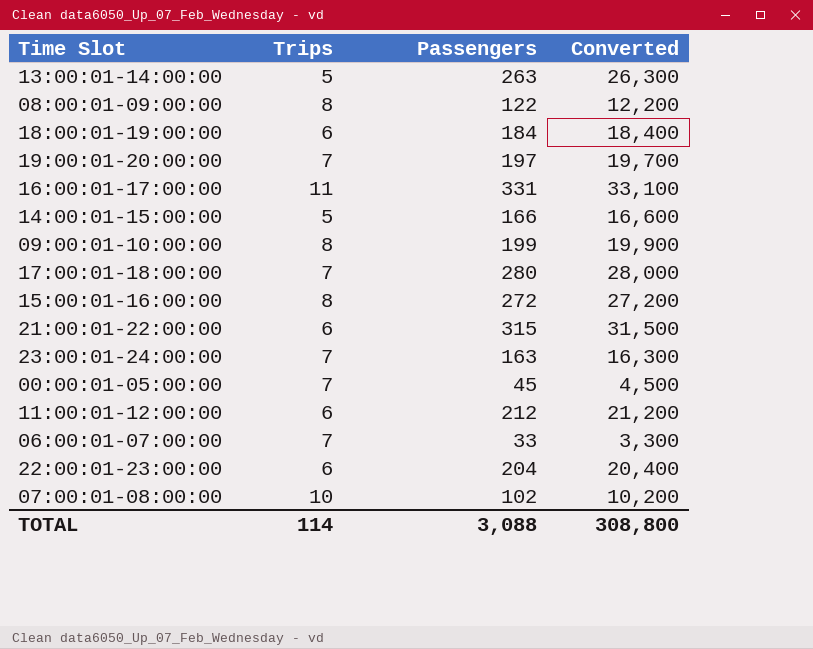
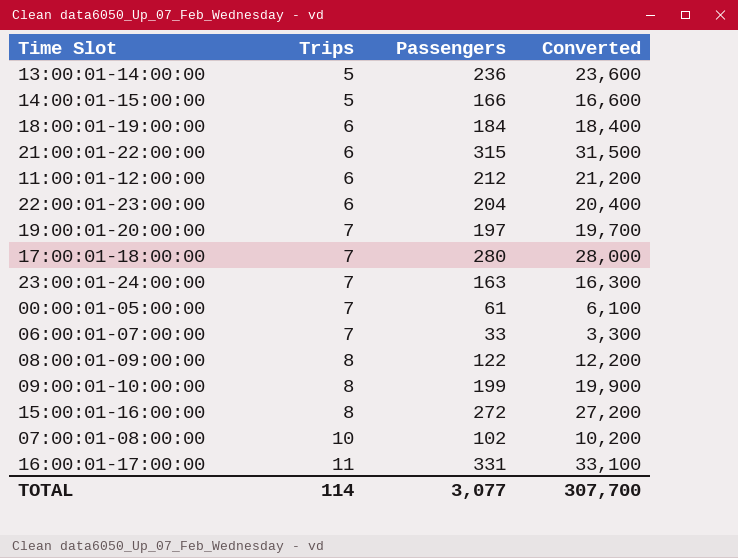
row order: none -> Trips ascending
13:00:01-14:00:00 | Passengers: 263 -> 236
13:00:01-14:00:00 | Converted: 26,300 -> 23,600
00:00:01-05:00:00 | Passengers: 45 -> 61
00:00:01-05:00:00 | Converted: 4,500 -> 6,100
TOTAL | Passengers: 3,088 -> 3,077
TOTAL | Converted: 308,800 -> 307,700

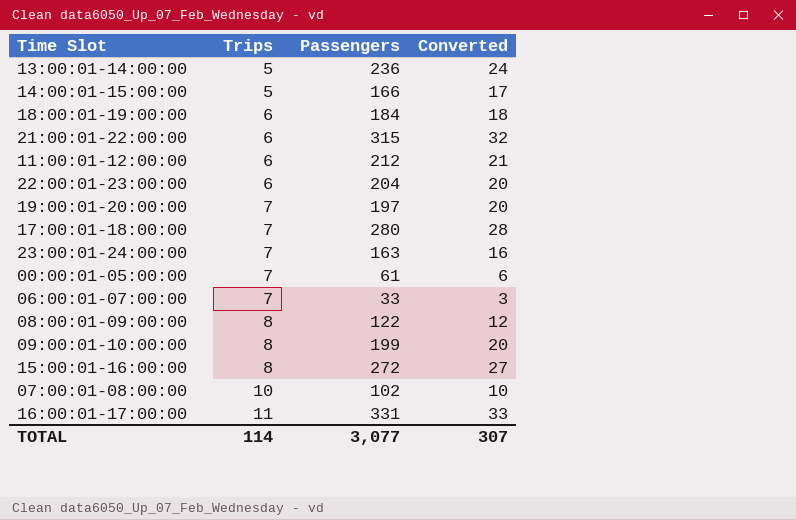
column Converted | formula: [Passengers] * 100 -> [Passengers] * 0.1
TOTAL | Converted: 307,700 -> 307

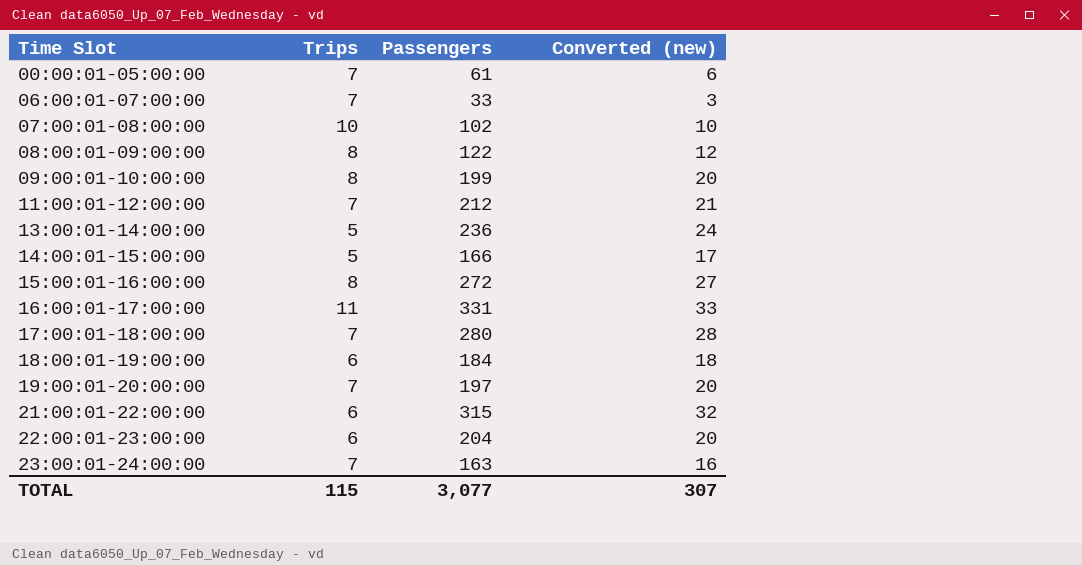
row order: Trips ascending -> Time Slot ascending
column name: Converted -> Converted (new)
11:00:01-12:00:00 | Trips: 6 -> 7
TOTAL | Trips: 114 -> 115

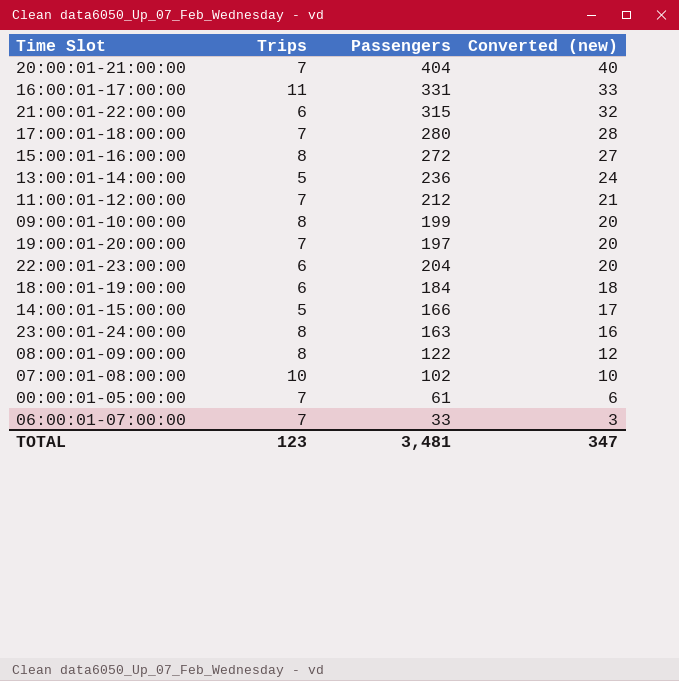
row order: Time Slot ascending -> Converted (new) descending
row 20:00:01-21:00:00: none -> 7 | 404 | 40
23:00:01-24:00:00 | Trips: 7 -> 8
TOTAL | Trips: 115 -> 123
TOTAL | Passengers: 3,077 -> 3,481
TOTAL | Converted (new): 307 -> 347

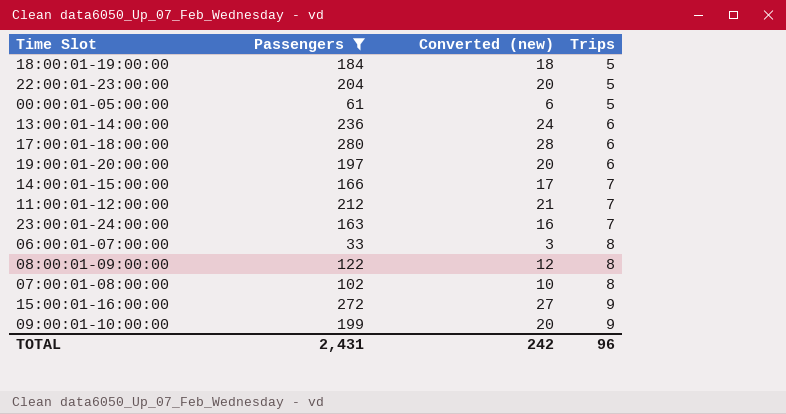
filter: none -> Passengers <= 280
row order: Converted (new) descending -> Trips ascending
column Trips | position: 2 -> 4
18:00:01-19:00:00 | Trips: 6 -> 5
22:00:01-23:00:00 | Trips: 6 -> 5
00:00:01-05:00:00 | Trips: 7 -> 5
13:00:01-14:00:00 | Trips: 5 -> 6
17:00:01-18:00:00 | Trips: 7 -> 6
19:00:01-20:00:00 | Trips: 7 -> 6
14:00:01-15:00:00 | Trips: 5 -> 7
23:00:01-24:00:00 | Trips: 8 -> 7
06:00:01-07:00:00 | Trips: 7 -> 8
07:00:01-08:00:00 | Trips: 10 -> 8
15:00:01-16:00:00 | Trips: 8 -> 9
09:00:01-10:00:00 | Trips: 8 -> 9
TOTAL | Passengers: 3,481 -> 2,431
TOTAL | Converted (new): 347 -> 242
TOTAL | Trips: 123 -> 96

